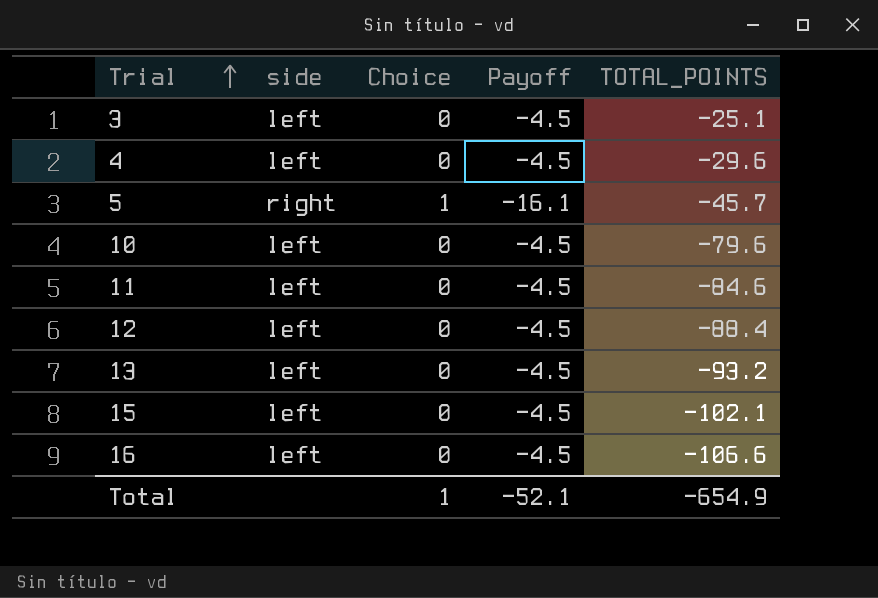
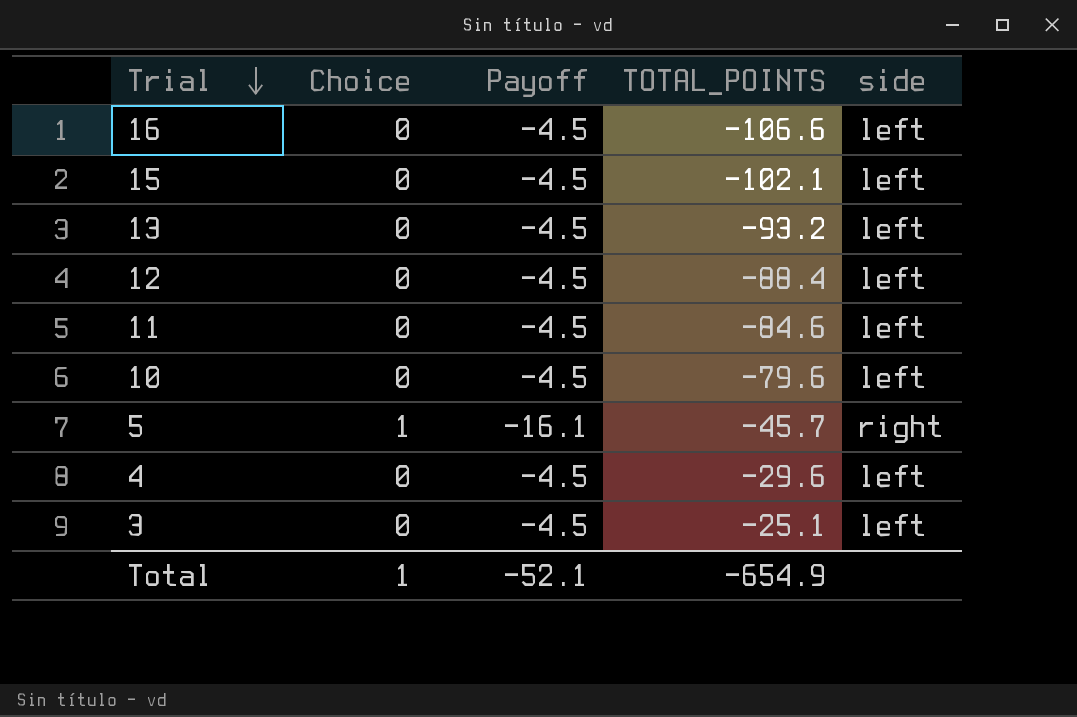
row order: Trial ascending -> Trial descending
column side | position: 2 -> 5

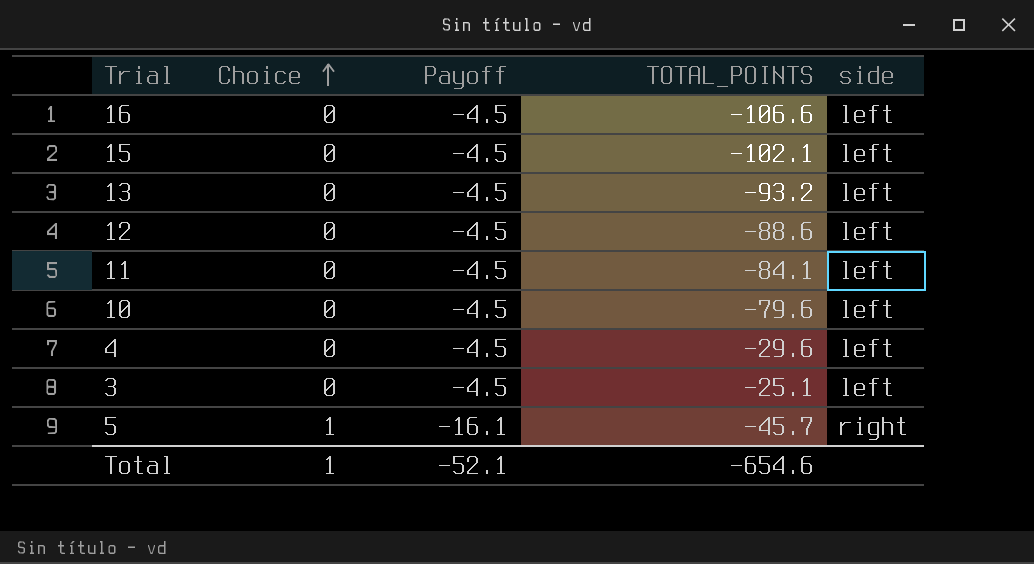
row order: Trial descending -> Choice ascending
12 | TOTAL_POINTS: -88.4 -> -88.6
11 | TOTAL_POINTS: -84.6 -> -84.1
Total | TOTAL_POINTS: -654.9 -> -654.6

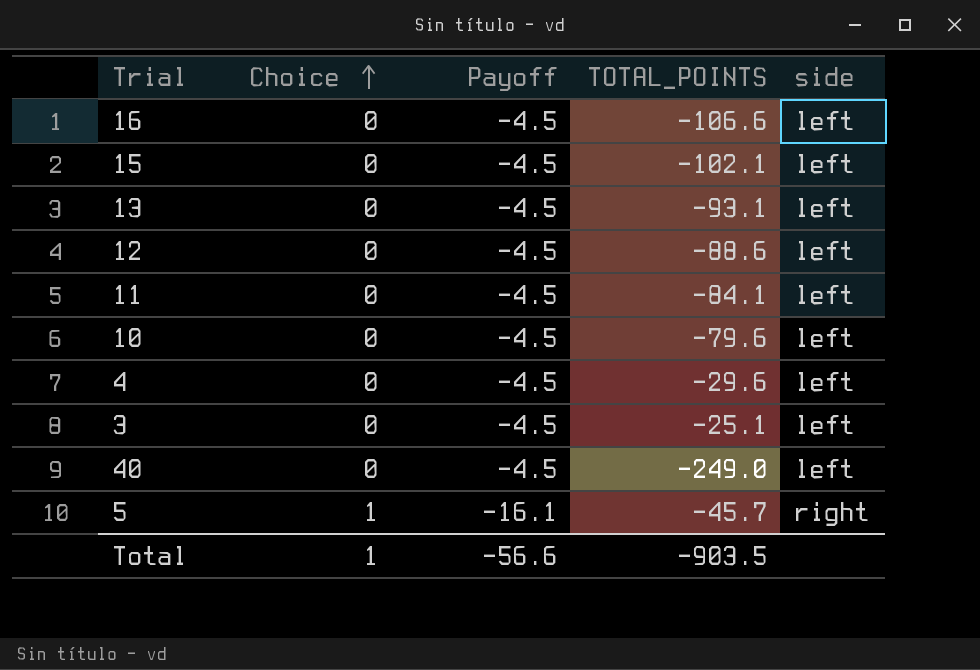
13 | TOTAL_POINTS: -93.2 -> -93.1
row 40: none -> 0 | -4.5 | -249.0 | left
Total | Payoff: -52.1 -> -56.6
Total | TOTAL_POINTS: -654.6 -> -903.5

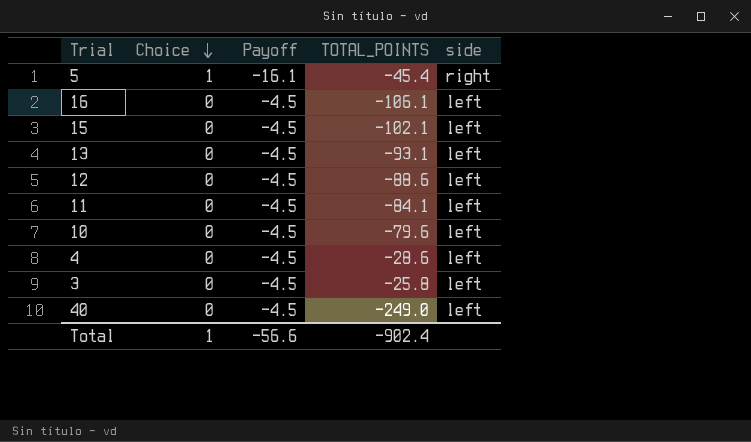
row order: Choice ascending -> Choice descending
5 | TOTAL_POINTS: -45.7 -> -45.4
16 | TOTAL_POINTS: -106.6 -> -106.1
4 | TOTAL_POINTS: -29.6 -> -28.6
3 | TOTAL_POINTS: -25.1 -> -25.8
Total | TOTAL_POINTS: -903.5 -> -902.4

